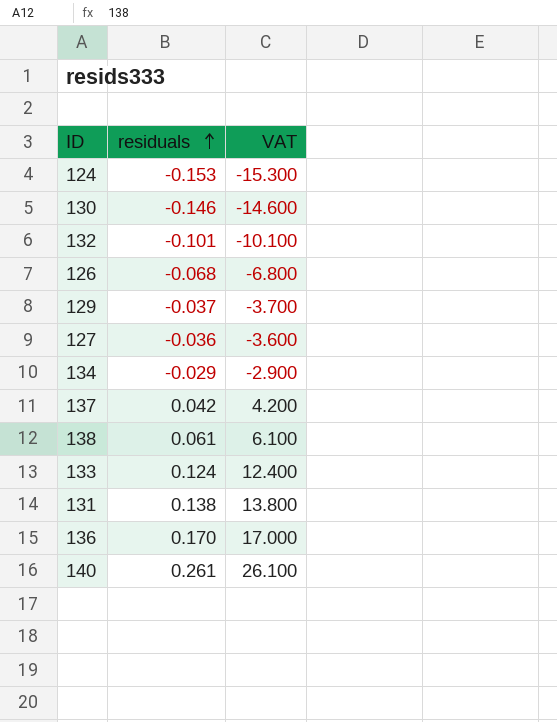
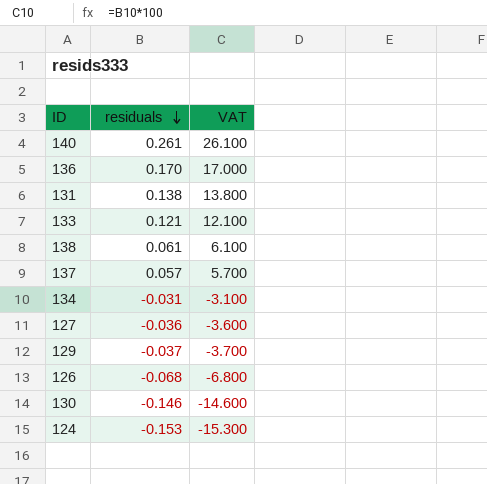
row order: residuals ascending -> residuals descending
row 132: -0.101 | -10.100 -> none
133 | residuals: 0.124 -> 0.121
133 | VAT: 12.400 -> 12.100
137 | residuals: 0.042 -> 0.057
137 | VAT: 4.200 -> 5.700
134 | residuals: -0.029 -> -0.031
134 | VAT: -2.900 -> -3.100

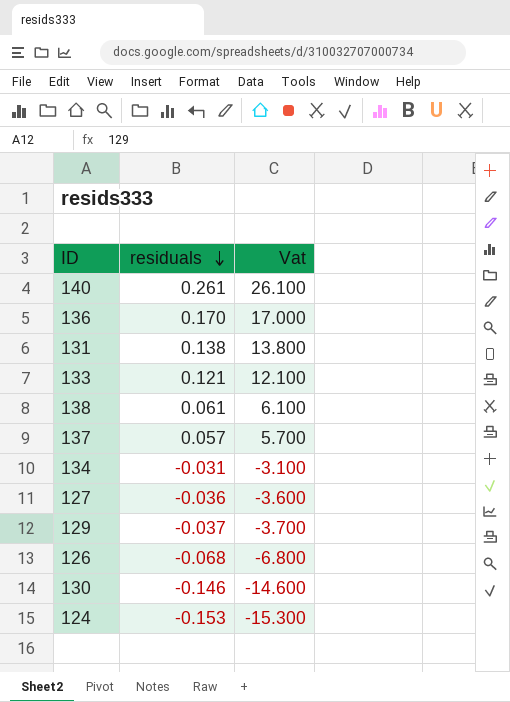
column name: VAT -> Vat

